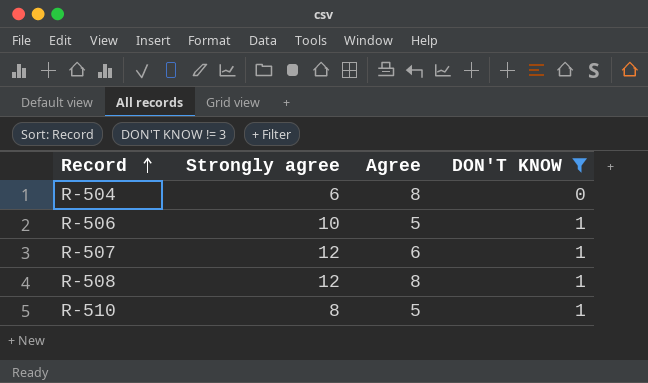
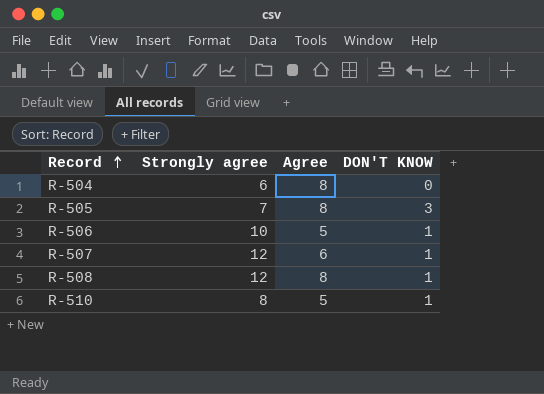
filter: DON'T KNOW != 3 -> none

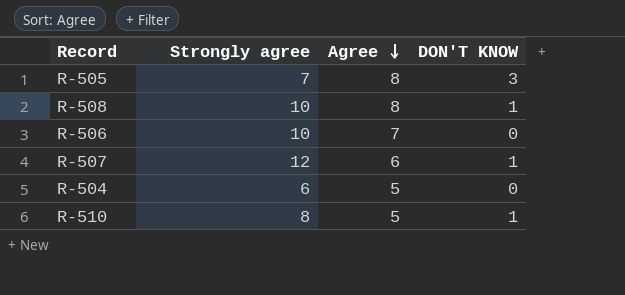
row order: Record ascending -> Agree descending
R-508 | Strongly agree: 12 -> 10
R-506 | Agree: 5 -> 7
R-506 | DON'T KNOW: 1 -> 0
R-504 | Agree: 8 -> 5

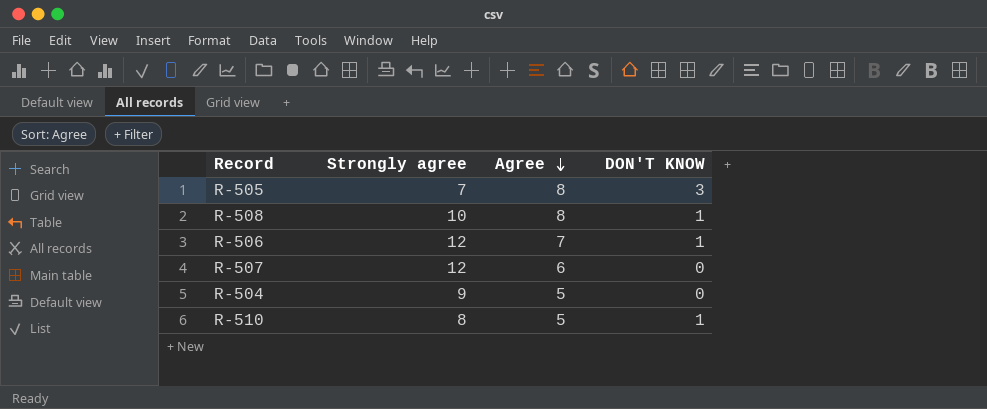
R-506 | Strongly agree: 10 -> 12
R-506 | DON'T KNOW: 0 -> 1
R-507 | DON'T KNOW: 1 -> 0
R-504 | Strongly agree: 6 -> 9

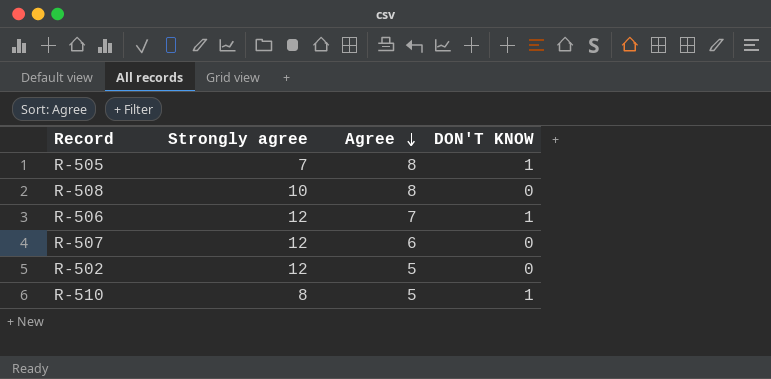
row R-504: 9 | 5 | 0 -> none
R-505 | DON'T KNOW: 3 -> 1
R-508 | DON'T KNOW: 1 -> 0
row R-502: none -> 12 | 5 | 0

